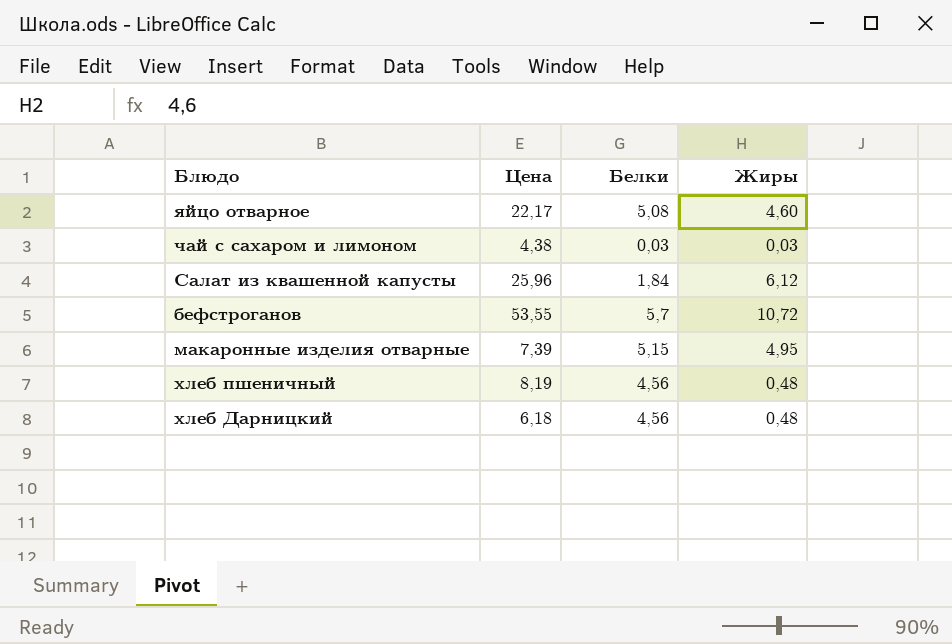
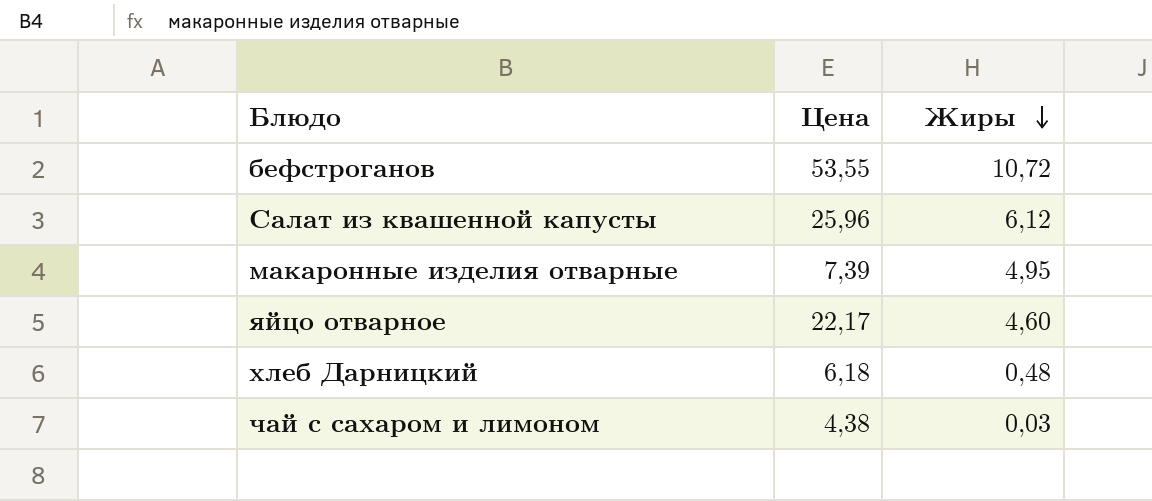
row order: none -> Жиры descending
column Белки | position: 3 -> none
row хлеб пшеничный: 8,19 | 4,56 | 0,48 -> none

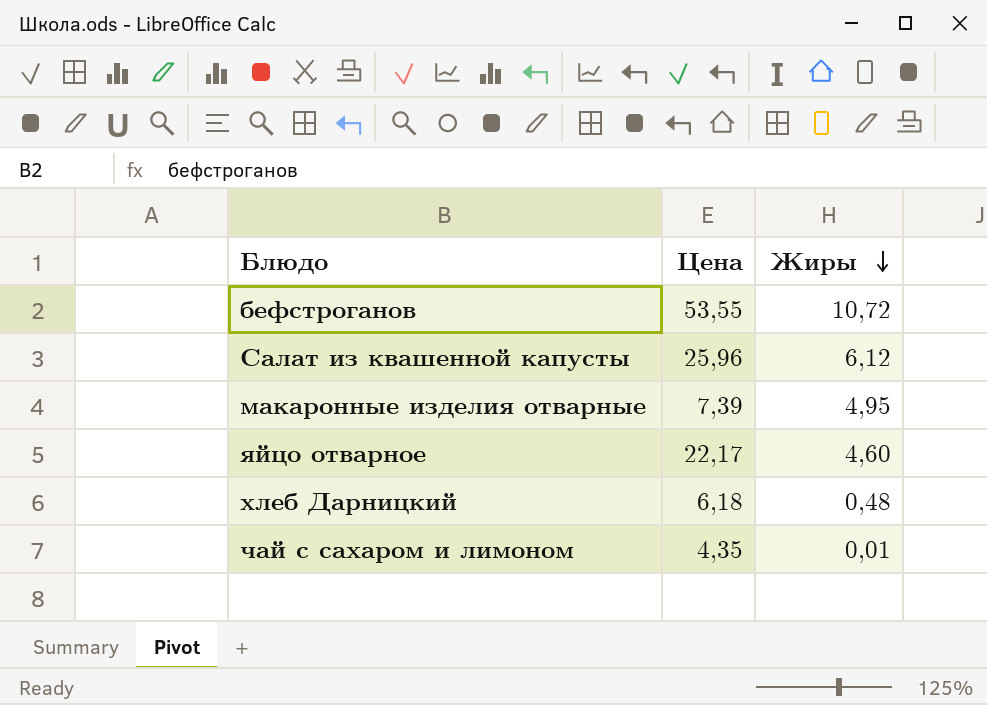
чай с сахаром и лимоном | Цена: 4,38 -> 4,35
чай с сахаром и лимоном | Жиры: 0,03 -> 0,01

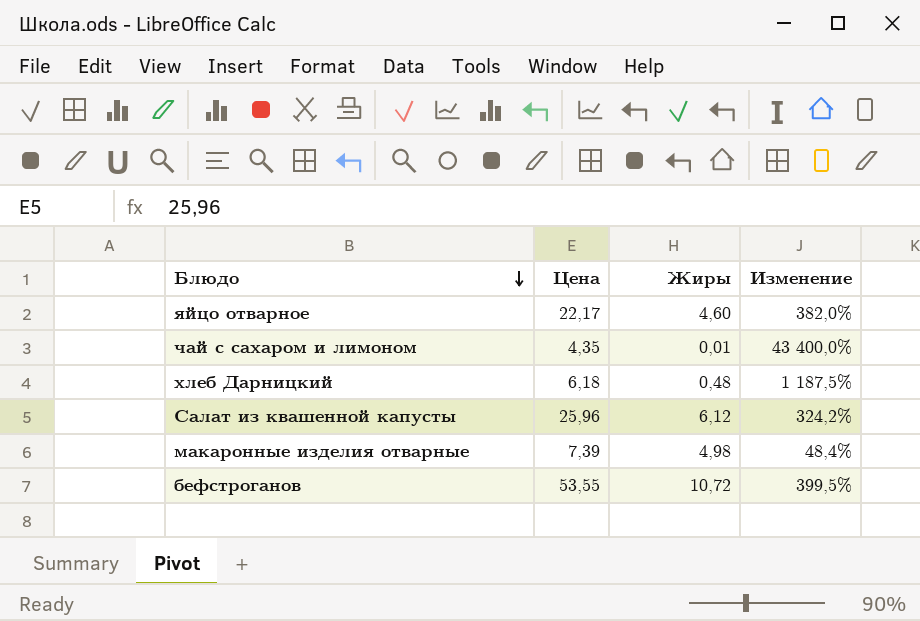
row order: Жиры descending -> Блюдо descending
column Изменение | formula: none -> ([Цена] - [Жиры]) / [Жиры]
макаронные изделия отварные | Жиры: 4,95 -> 4,98

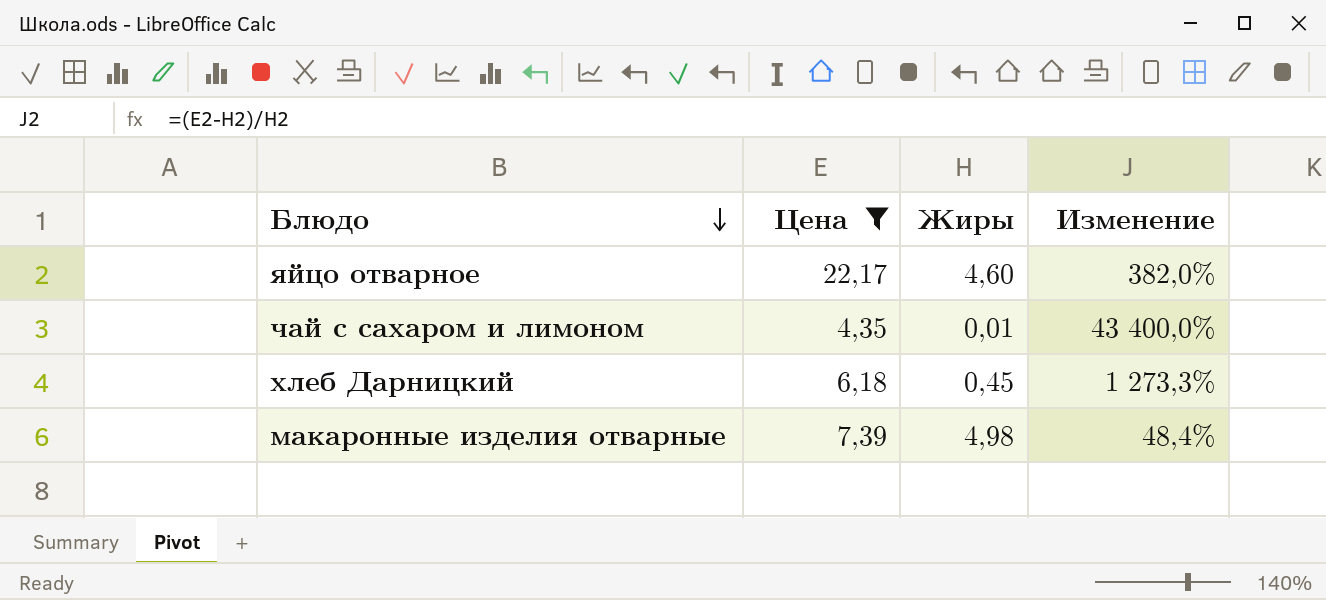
filter: none -> Цена <= 22,17
хлеб Дарницкий | Жиры: 0,48 -> 0,45
хлеб Дарницкий | Изменение: 1 187,5% -> 1 273,3%

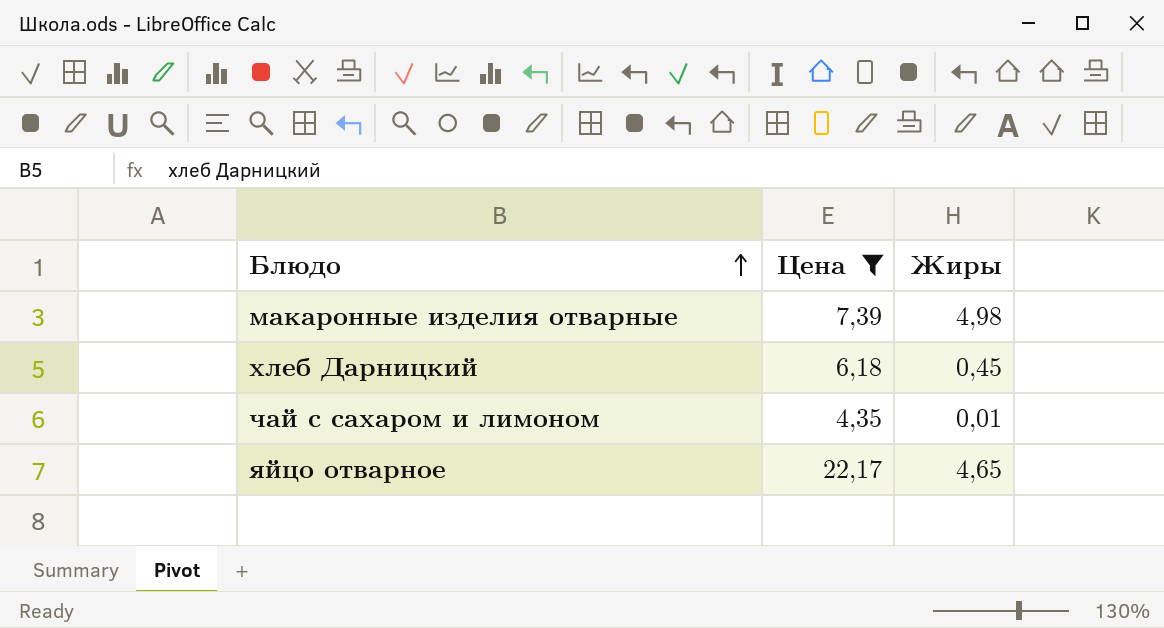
row order: Блюдо descending -> Блюдо ascending
column Изменение | formula: ([Цена] - [Жиры]) / [Жиры] -> none
яйцо отварное | Жиры: 4,60 -> 4,65

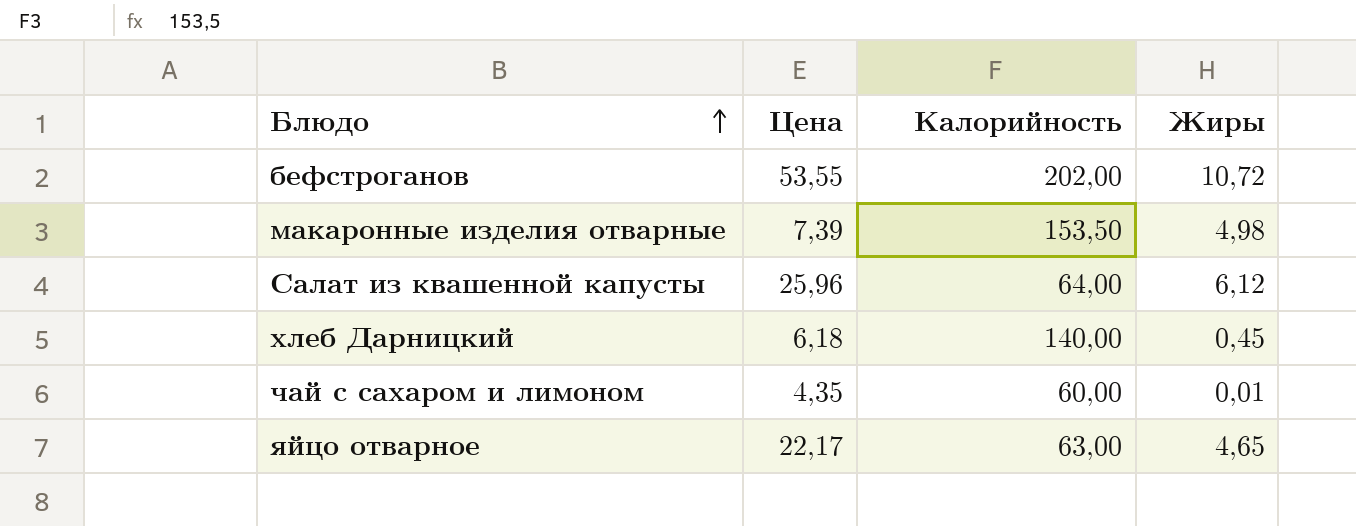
filter: Цена <= 22,17 -> none
column Калорийность | position: none -> 3

